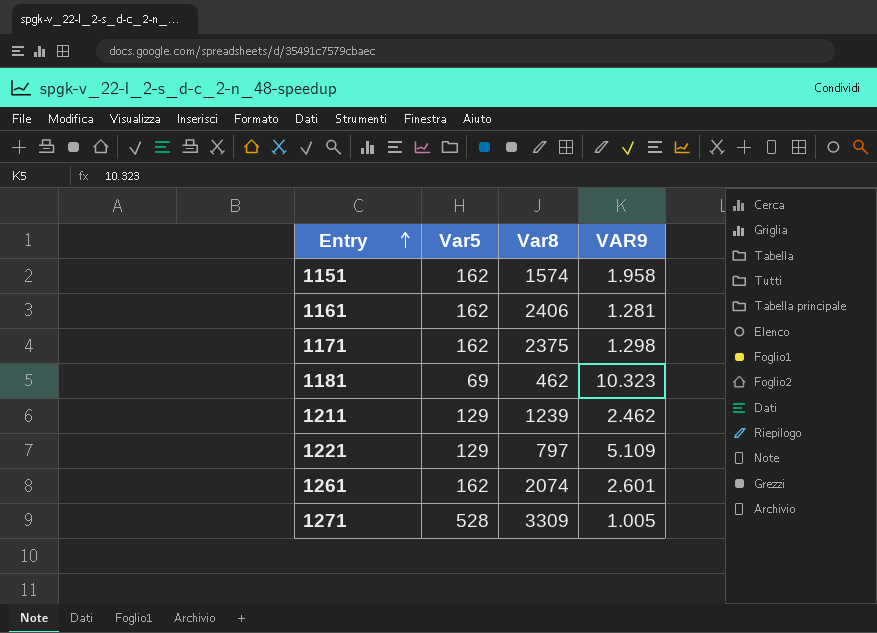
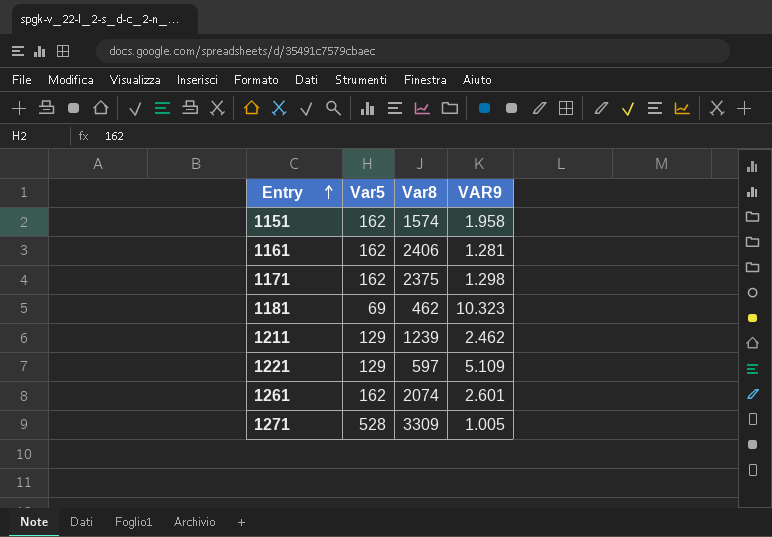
1221 | Var8: 797 -> 597

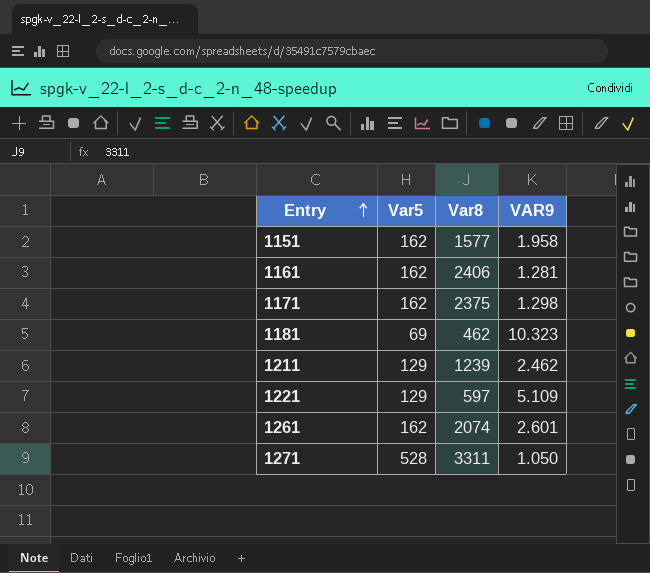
1151 | Var8: 1574 -> 1577
1271 | Var8: 3309 -> 3311
1271 | VAR9: 1.005 -> 1.050

